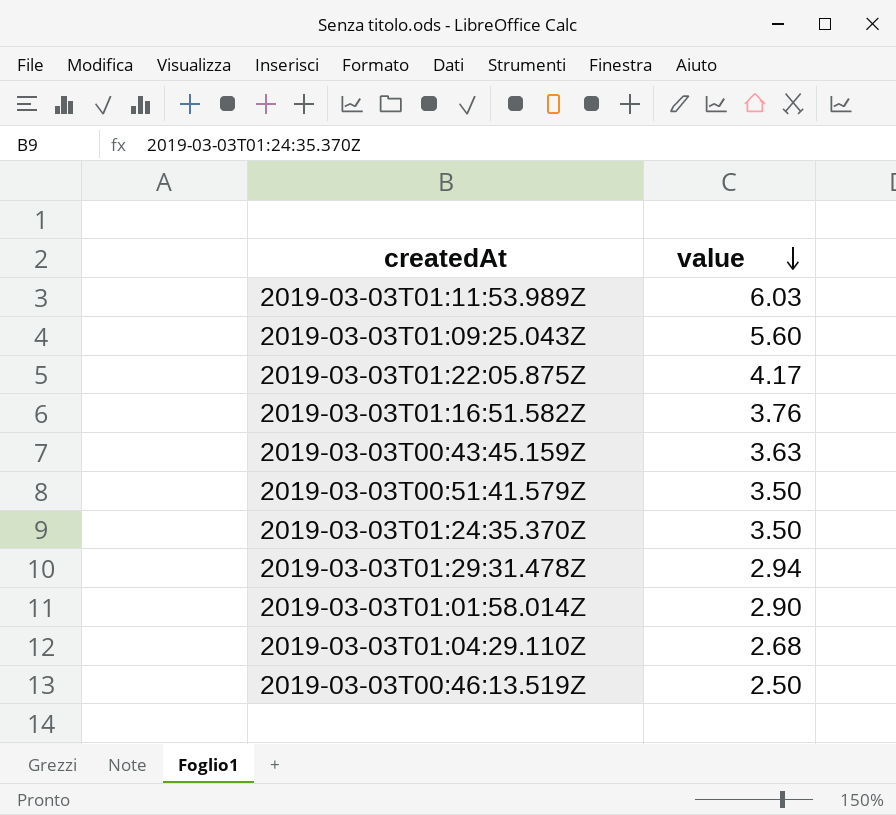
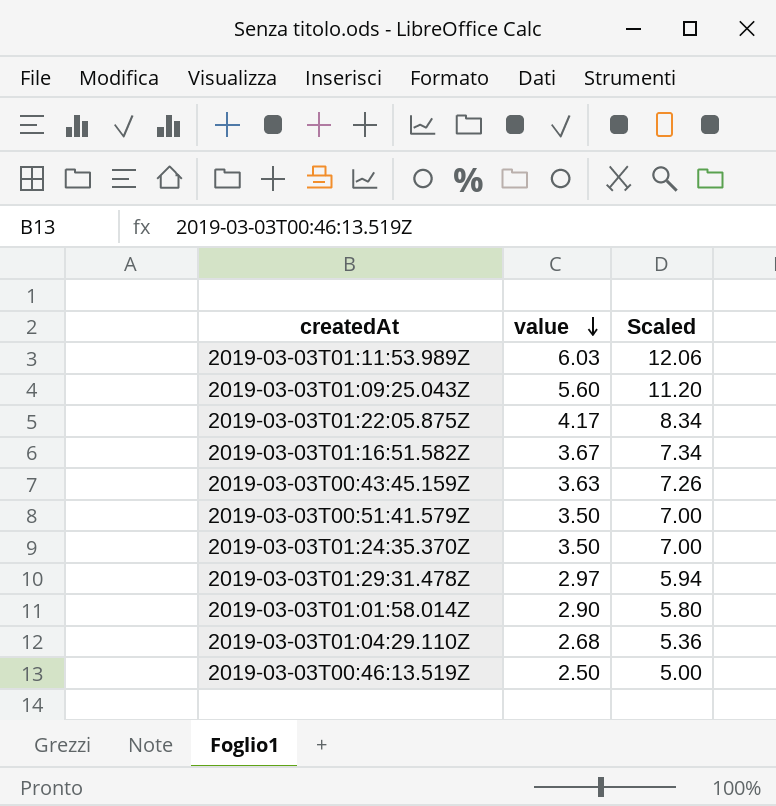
column Scaled | formula: none -> [value] * 2
2019-03-03T01:16:51.582Z | value: 3.76 -> 3.67
2019-03-03T01:29:31.478Z | value: 2.94 -> 2.97

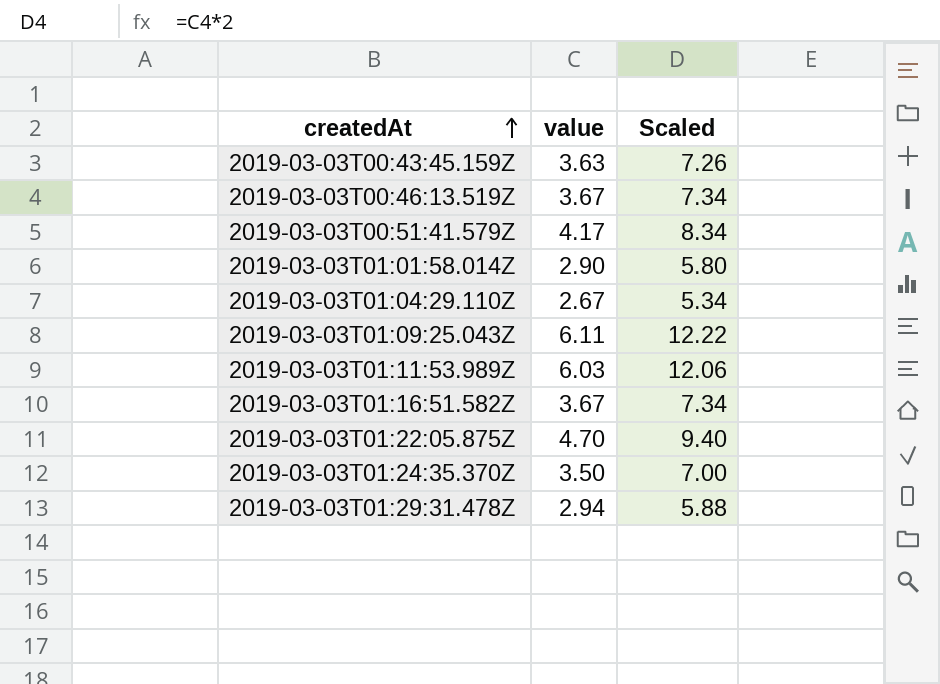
row order: value descending -> createdAt ascending
2019-03-03T00:46:13.519Z | value: 2.50 -> 3.67
2019-03-03T00:46:13.519Z | Scaled: 5.00 -> 7.34
2019-03-03T00:51:41.579Z | value: 3.50 -> 4.17
2019-03-03T00:51:41.579Z | Scaled: 7.00 -> 8.34
2019-03-03T01:04:29.110Z | value: 2.68 -> 2.67
2019-03-03T01:04:29.110Z | Scaled: 5.36 -> 5.34
2019-03-03T01:09:25.043Z | value: 5.60 -> 6.11
2019-03-03T01:09:25.043Z | Scaled: 11.20 -> 12.22
2019-03-03T01:22:05.875Z | value: 4.17 -> 4.70
2019-03-03T01:22:05.875Z | Scaled: 8.34 -> 9.40
2019-03-03T01:29:31.478Z | value: 2.97 -> 2.94
2019-03-03T01:29:31.478Z | Scaled: 5.94 -> 5.88

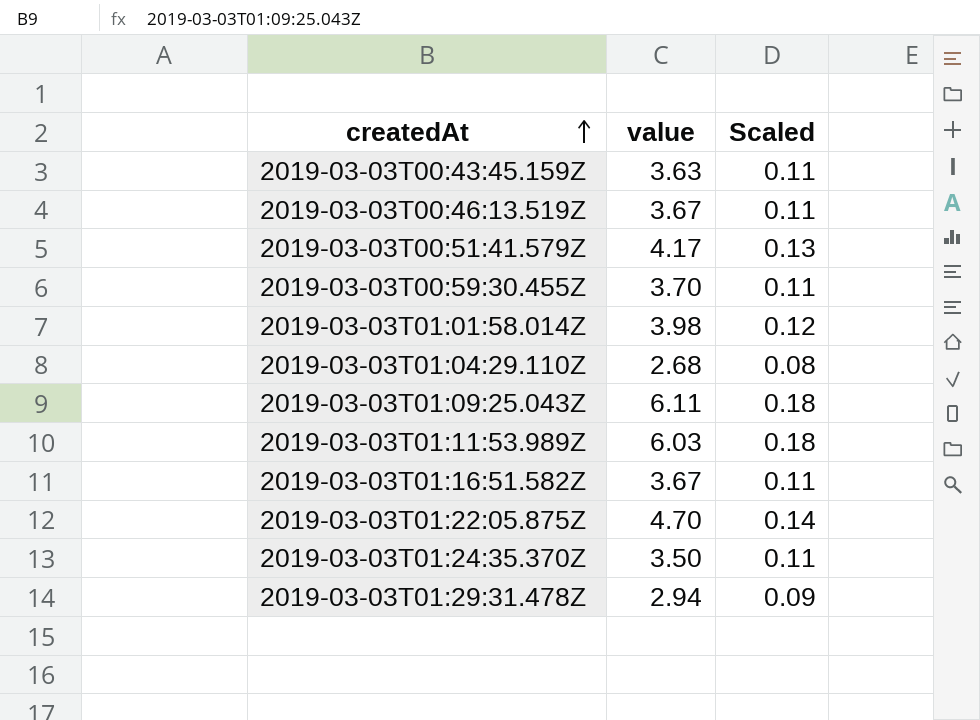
column Scaled | formula: [value] * 2 -> [value] * 0.03
row 2019-03-03T00:59:30.455Z: none -> 3.70 | 0.11
2019-03-03T01:01:58.014Z | value: 2.90 -> 3.98
2019-03-03T01:04:29.110Z | value: 2.67 -> 2.68

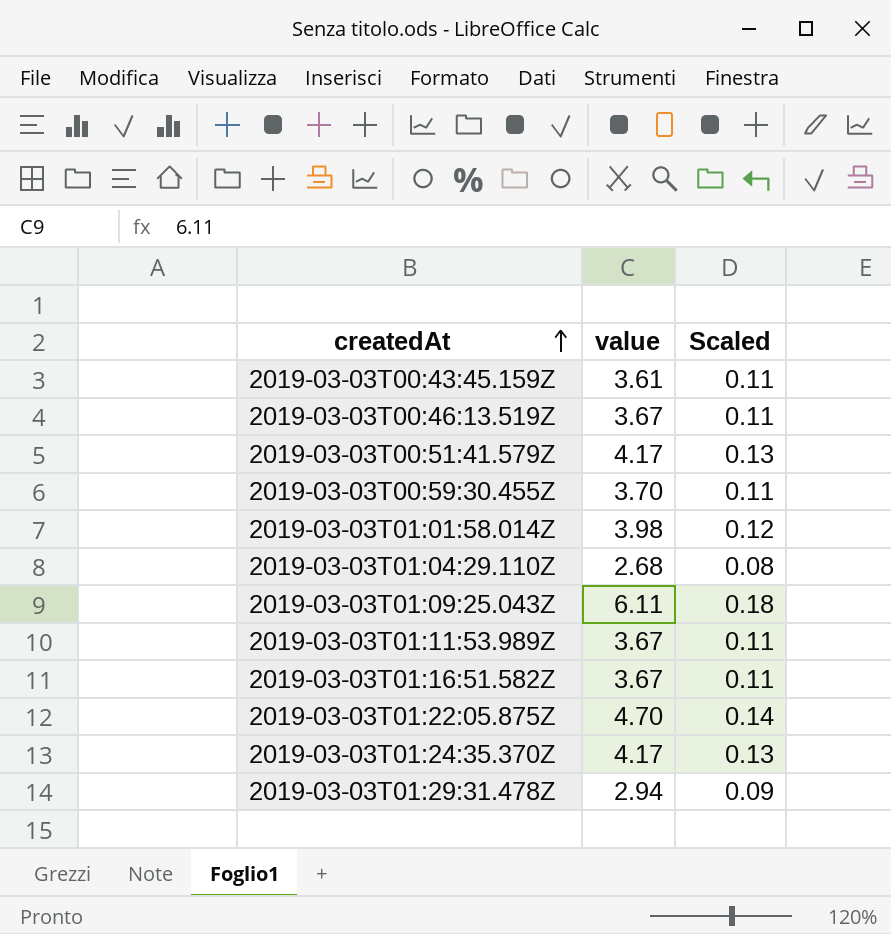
2019-03-03T00:43:45.159Z | value: 3.63 -> 3.61
2019-03-03T01:11:53.989Z | value: 6.03 -> 3.67
2019-03-03T01:11:53.989Z | Scaled: 0.18 -> 0.11
2019-03-03T01:24:35.370Z | value: 3.50 -> 4.17
2019-03-03T01:24:35.370Z | Scaled: 0.11 -> 0.13

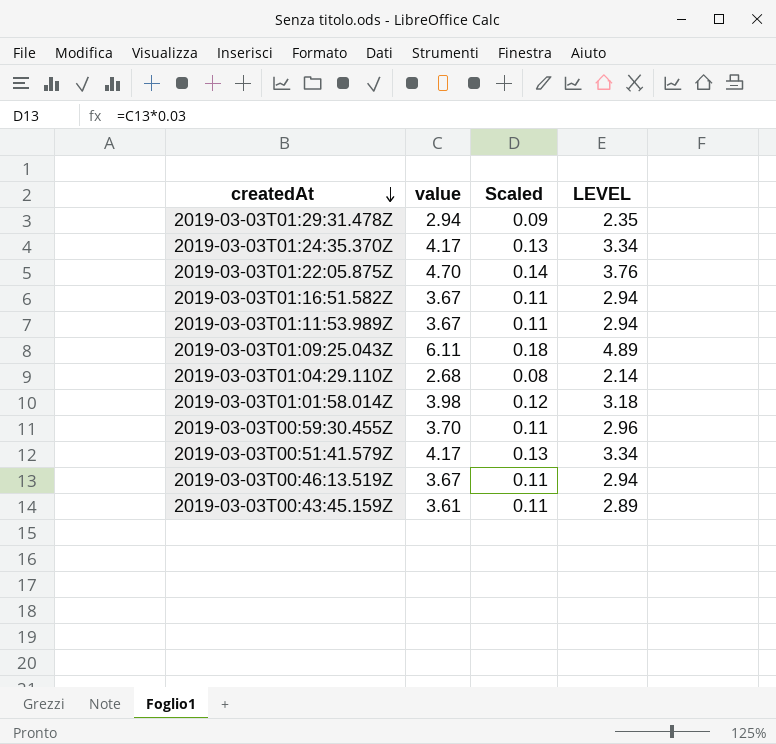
row order: createdAt ascending -> createdAt descending
column LEVEL | formula: none -> [value] * 0.8

